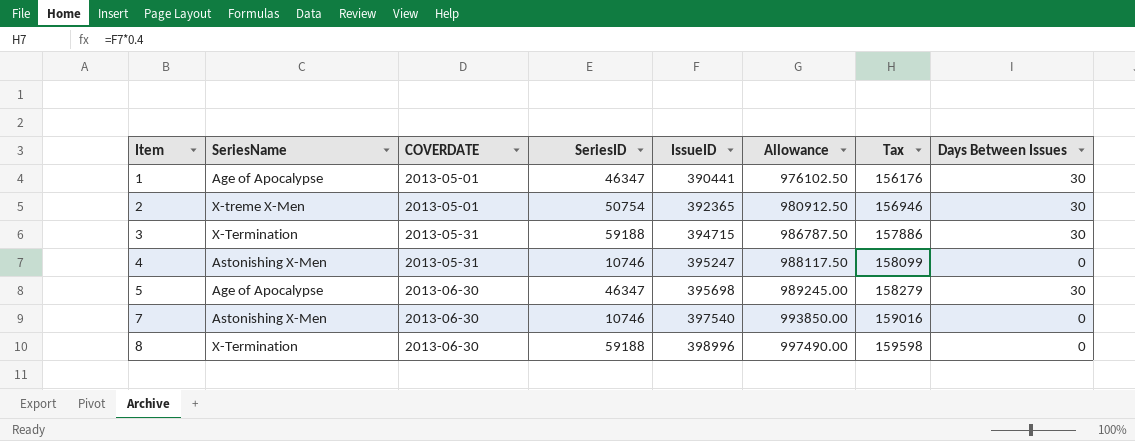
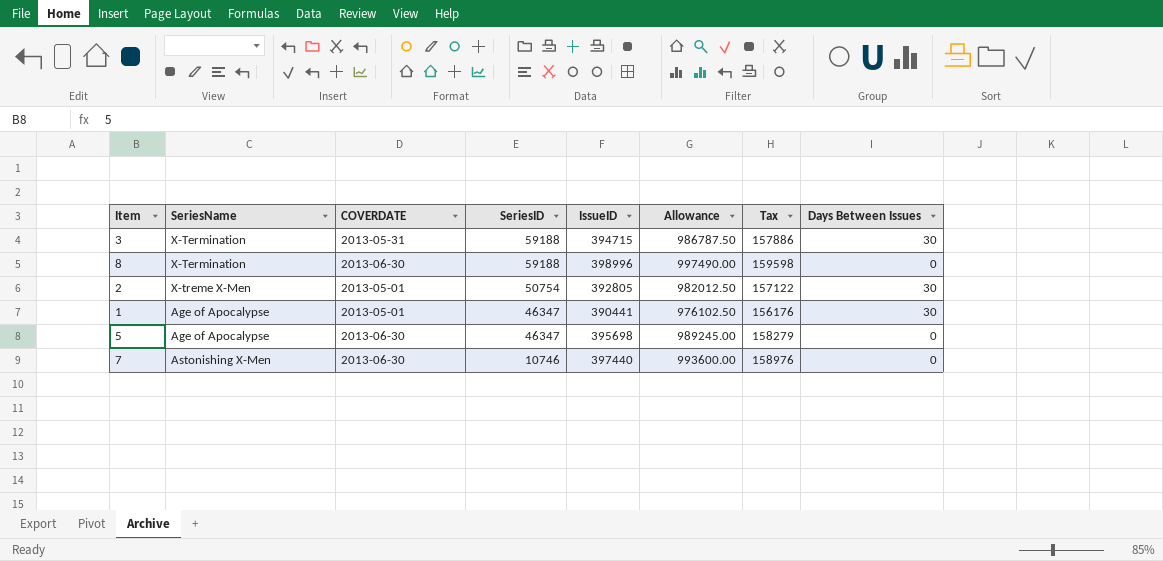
row order: Item ascending -> SeriesID descending
row 4: Astonishing X-Men | 2013-05-31 | 10746 | 395247 | 988117.50 | 158099 | 0 -> none
2 | IssueID: 392365 -> 392805
2 | Allowance: 980912.50 -> 982012.50
2 | Tax: 156946 -> 157122
5 | Days Between Issues: 30 -> 0
7 | IssueID: 397540 -> 397440
7 | Allowance: 993850.00 -> 993600.00
7 | Tax: 159016 -> 158976

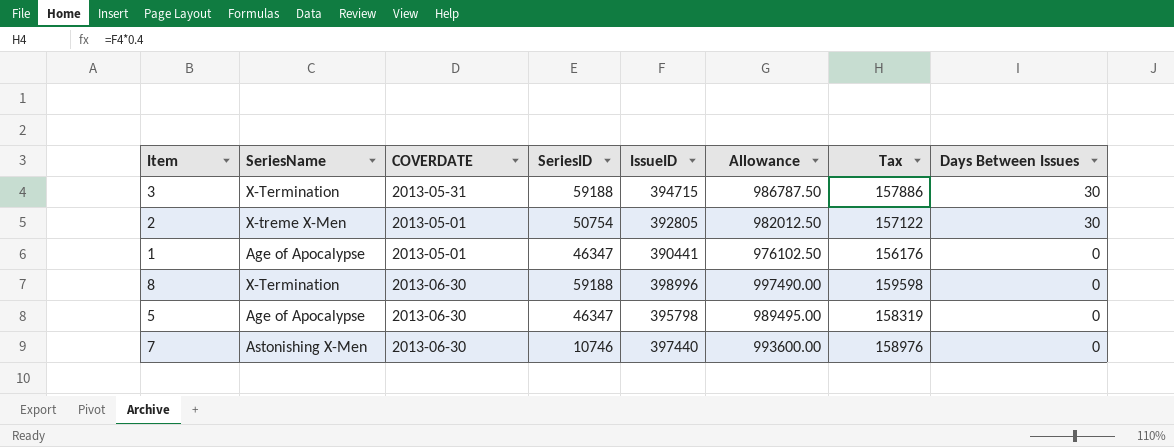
row order: SeriesID descending -> Days Between Issues descending
1 | Days Between Issues: 30 -> 0
5 | IssueID: 395698 -> 395798
5 | Allowance: 989245.00 -> 989495.00
5 | Tax: 158279 -> 158319

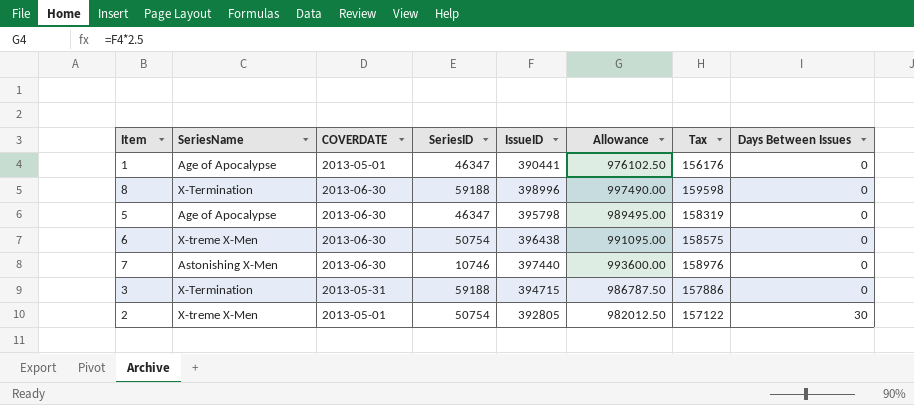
row order: Days Between Issues descending -> Days Between Issues ascending
row 6: none -> X-treme X-Men | 2013-06-30 | 50754 | 396438 | 991095.00 | 158575 | 0
3 | Days Between Issues: 30 -> 0

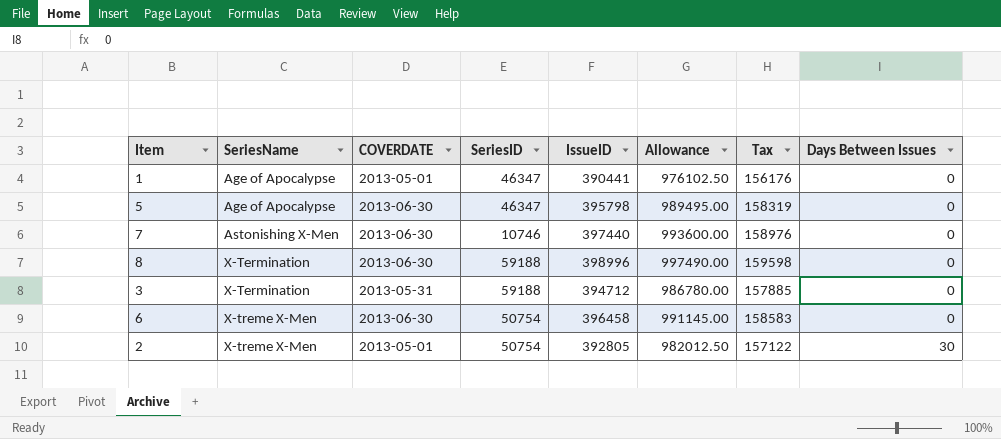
row order: Days Between Issues ascending -> SeriesName ascending
3 | IssueID: 394715 -> 394712
3 | Allowance: 986787.50 -> 986780.00
3 | Tax: 157886 -> 157885
6 | IssueID: 396438 -> 396458
6 | Allowance: 991095.00 -> 991145.00
6 | Tax: 158575 -> 158583

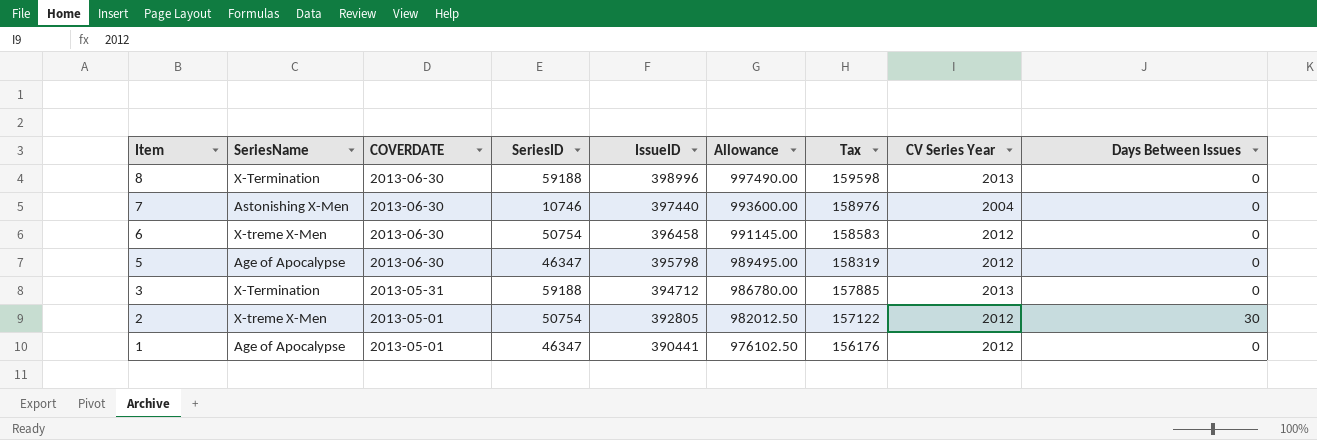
row order: SeriesName ascending -> Item descending
column CV Series Year | position: none -> 8

